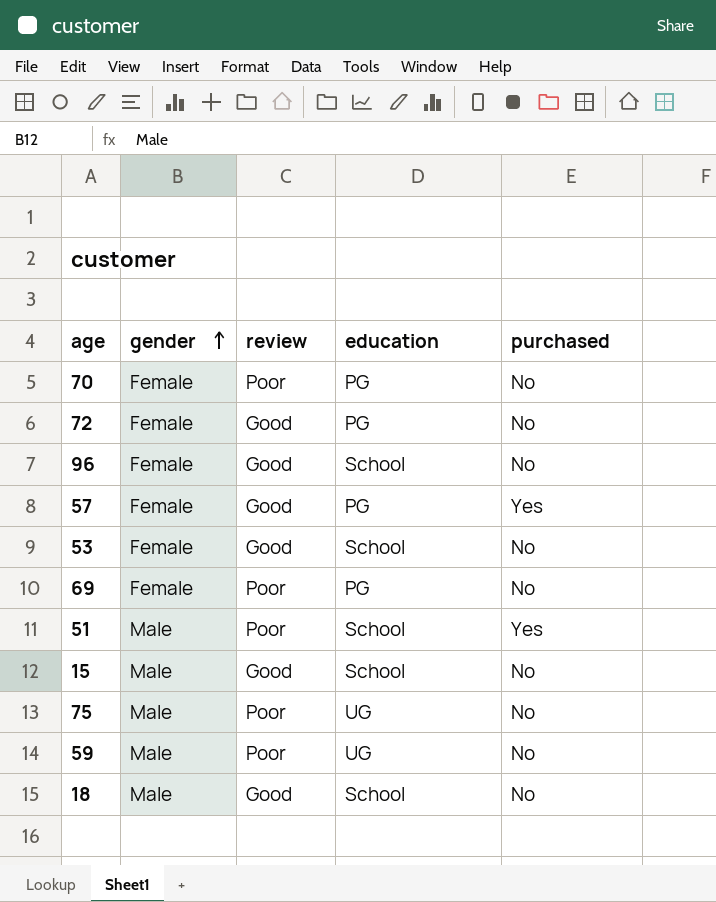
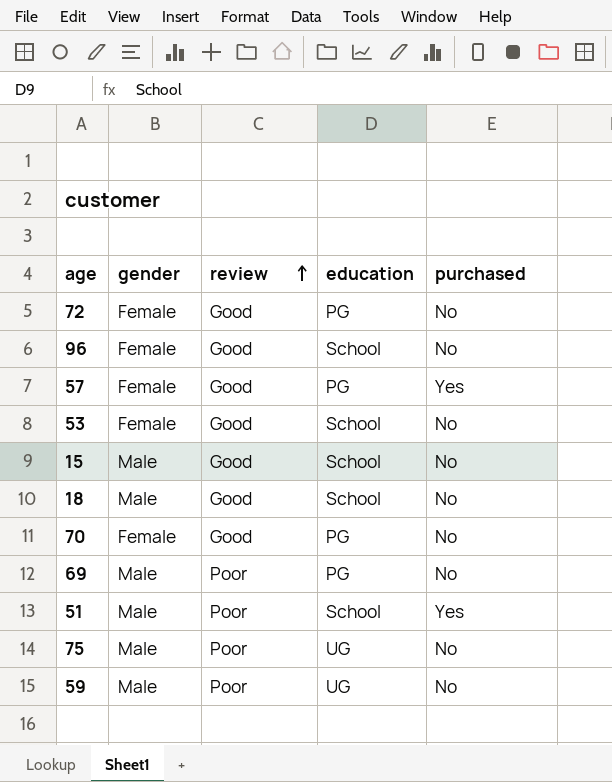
row order: gender ascending -> review ascending
70 | review: Poor -> Good
69 | gender: Female -> Male

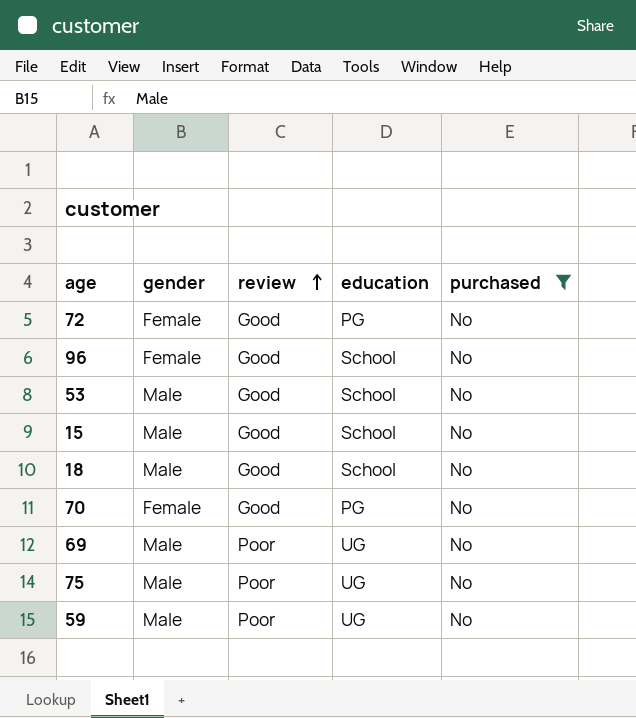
filter: none -> purchased = No
53 | gender: Female -> Male
69 | education: PG -> UG

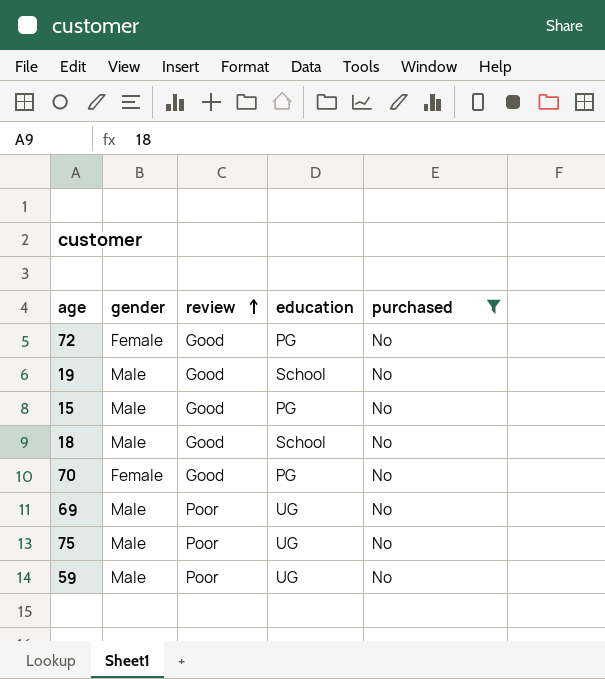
row 96: Female | Good | School | No -> none
row 53: Male | Good | School | No -> none
row 19: none -> Male | Good | School | No
15 | education: School -> PG

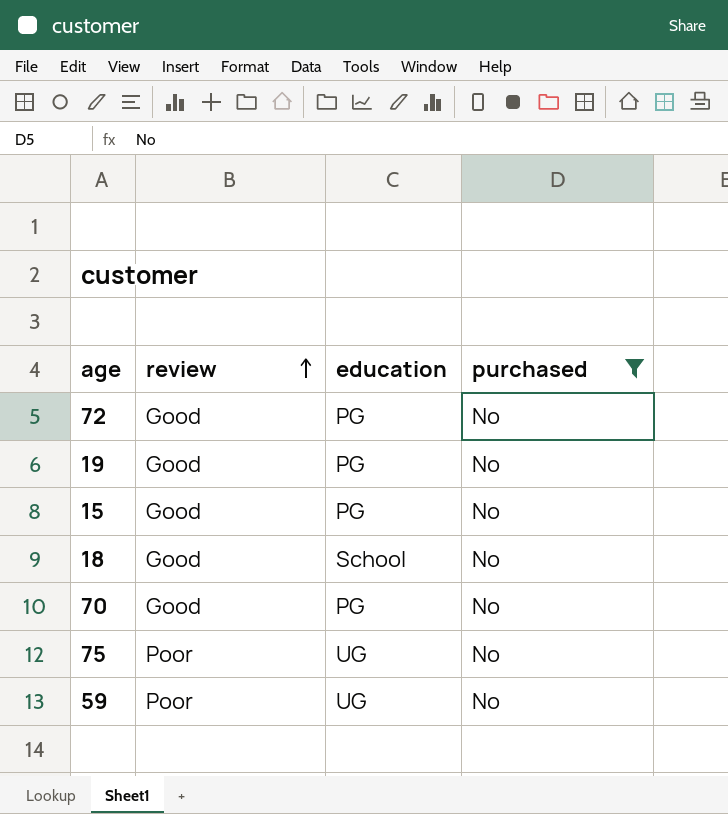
column gender | position: 2 -> none
row 69: Male | Poor | UG | No -> none
19 | education: School -> PG

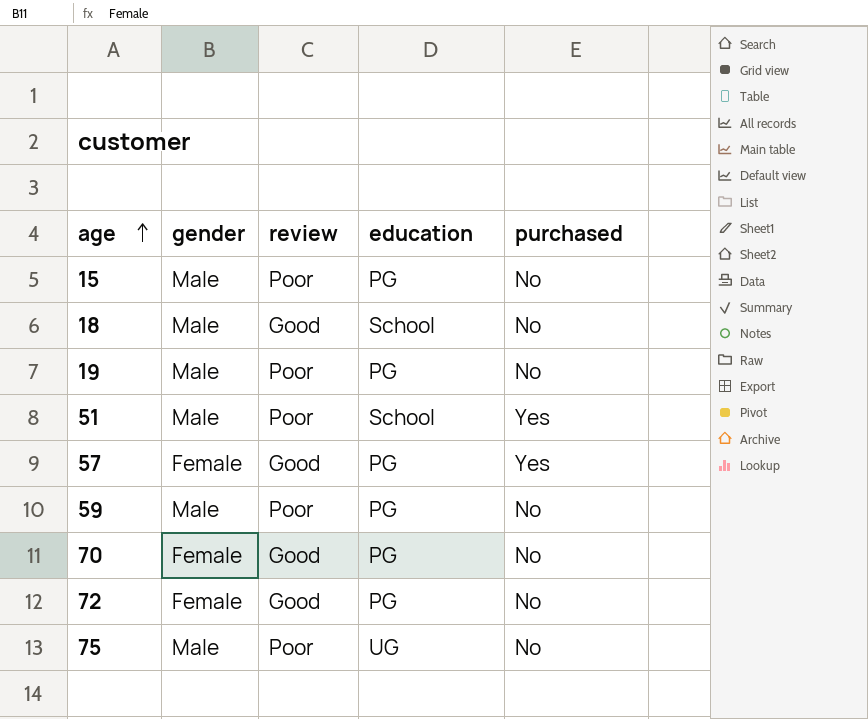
filter: purchased = No -> none
row order: review ascending -> age ascending
column gender | position: none -> 2
15 | review: Good -> Poor
19 | review: Good -> Poor
59 | education: UG -> PG

